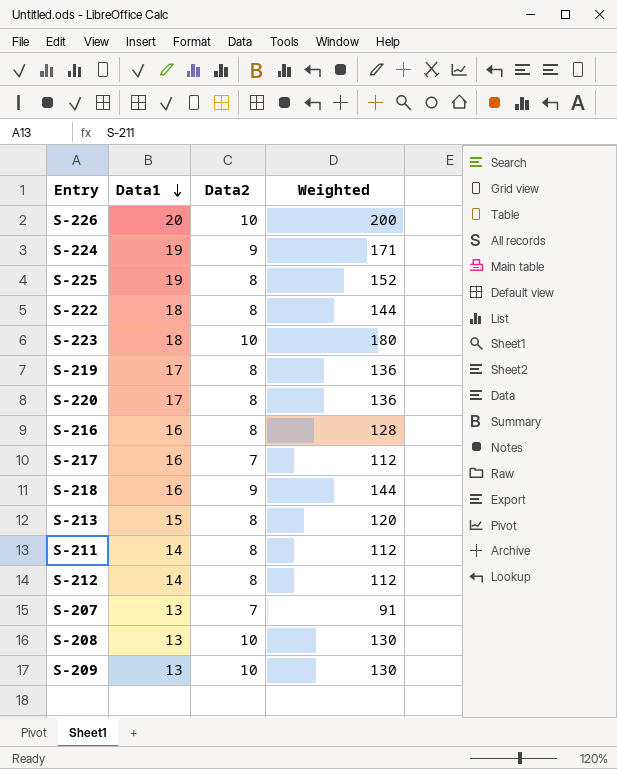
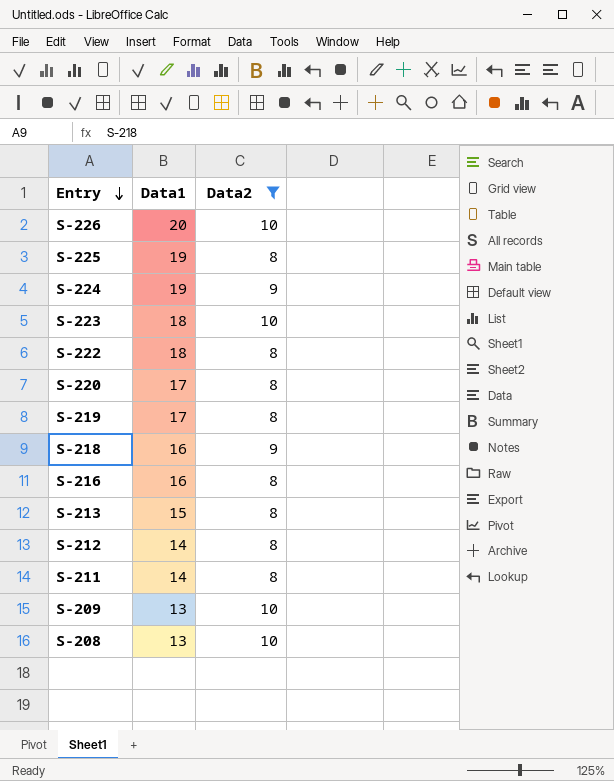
filter: none -> Data2 != 7
row order: Data1 descending -> Entry descending
column Weighted | formula: [Data1] * [Data2] -> none

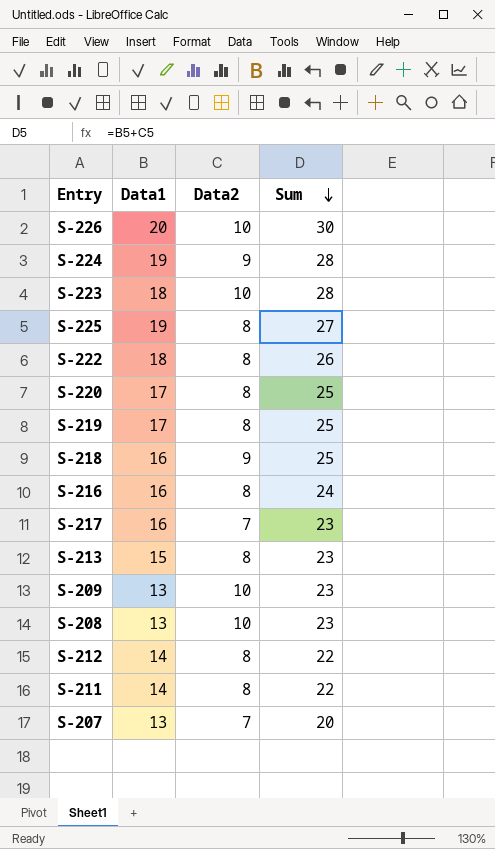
filter: Data2 != 7 -> none
row order: Entry descending -> Sum descending
column Sum | formula: none -> [Data1] + [Data2]

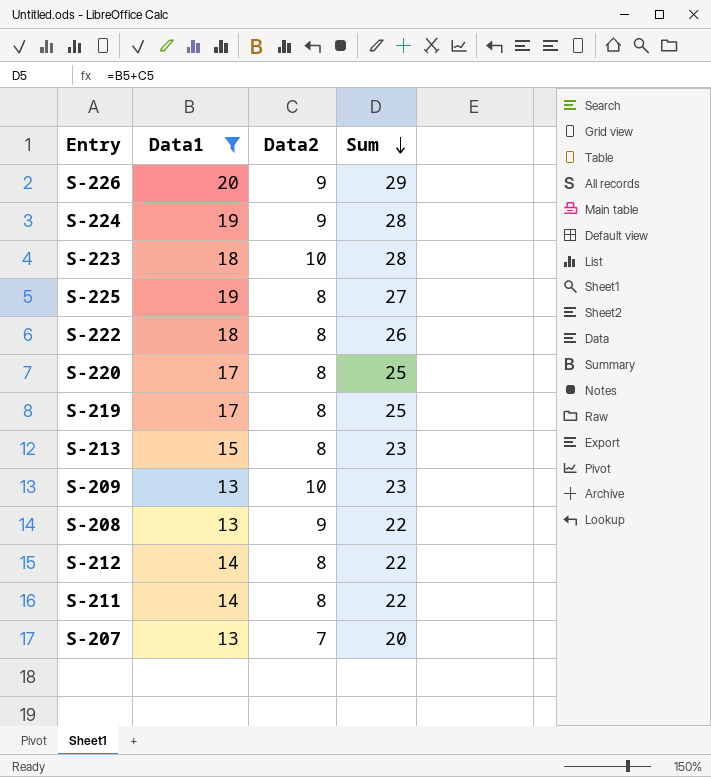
filter: none -> Data1 != 16
S-226 | Data2: 10 -> 9
S-226 | Sum: 30 -> 29
S-208 | Data2: 10 -> 9
S-208 | Sum: 23 -> 22

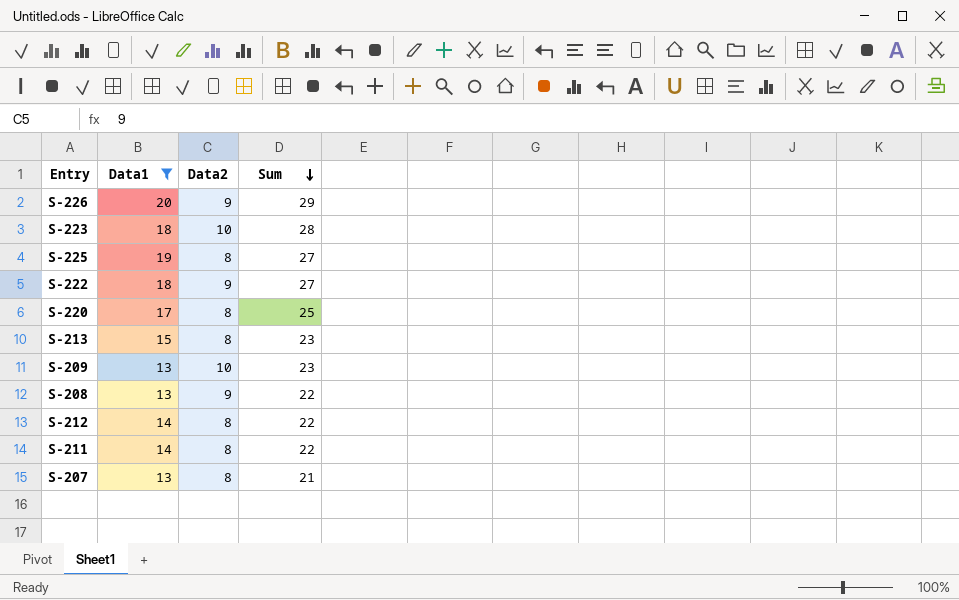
row S-224: 19 | 9 | 28 -> none
row S-219: 17 | 8 | 25 -> none
S-222 | Data2: 8 -> 9
S-222 | Sum: 26 -> 27
S-207 | Data2: 7 -> 8
S-207 | Sum: 20 -> 21

